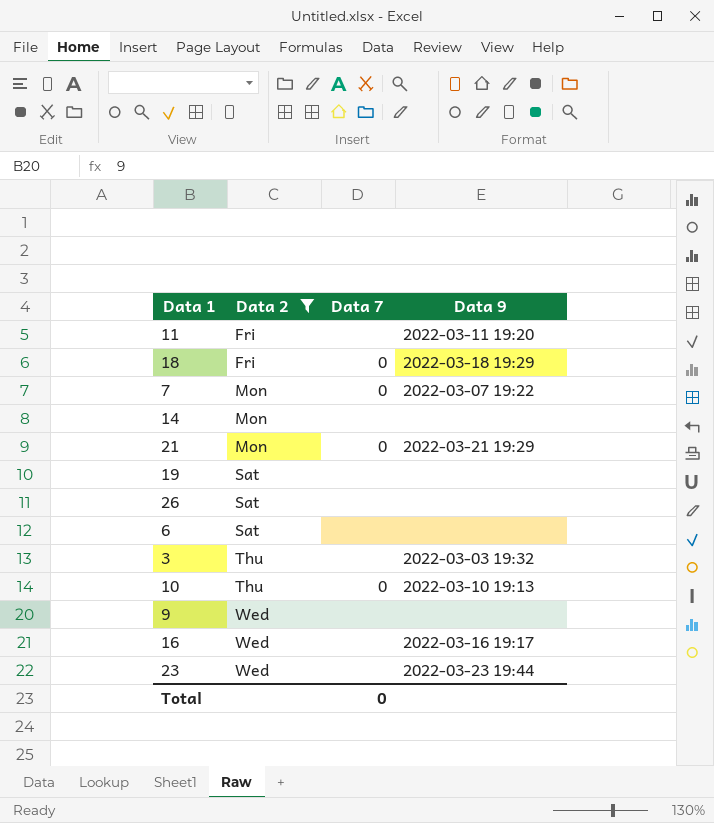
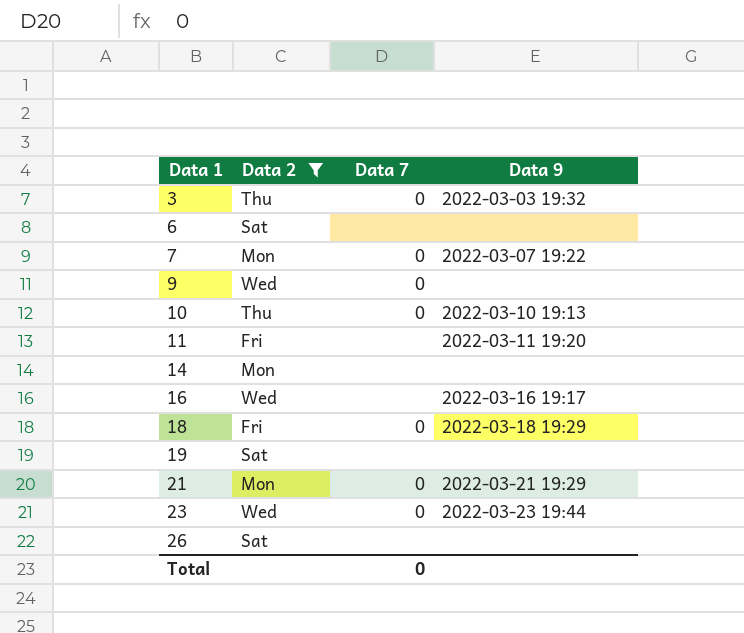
row order: Data 2 ascending -> Data 1 ascending
3 | Data 7: none -> 0
9 | Data 7: none -> 0
23 | Data 7: none -> 0

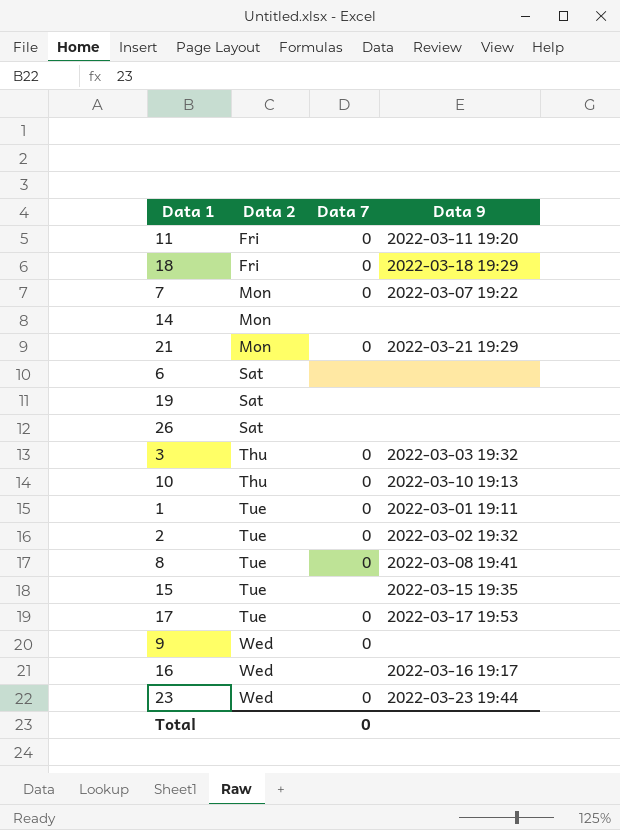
filter: Data 2 != Tue -> none
row order: Data 1 ascending -> Data 2 ascending
11 | Data 7: none -> 0

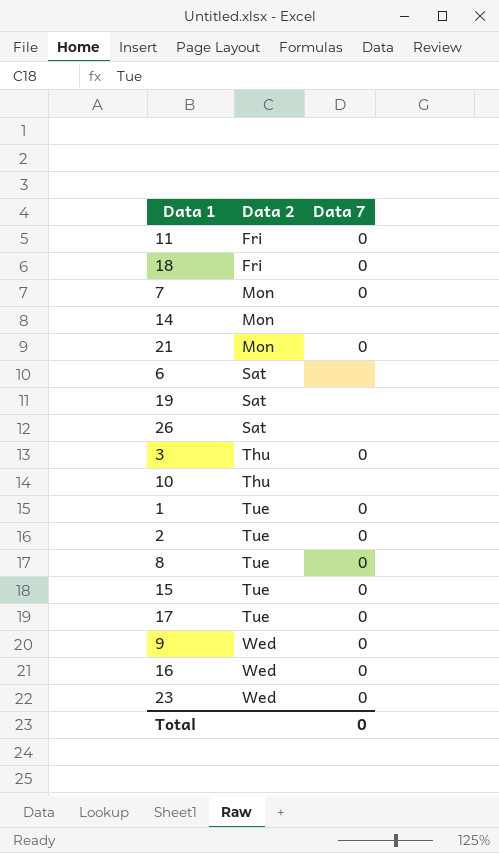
column Data 9 | position: 4 -> none
10 | Data 7: 0 -> none
15 | Data 7: none -> 0
16 | Data 7: none -> 0

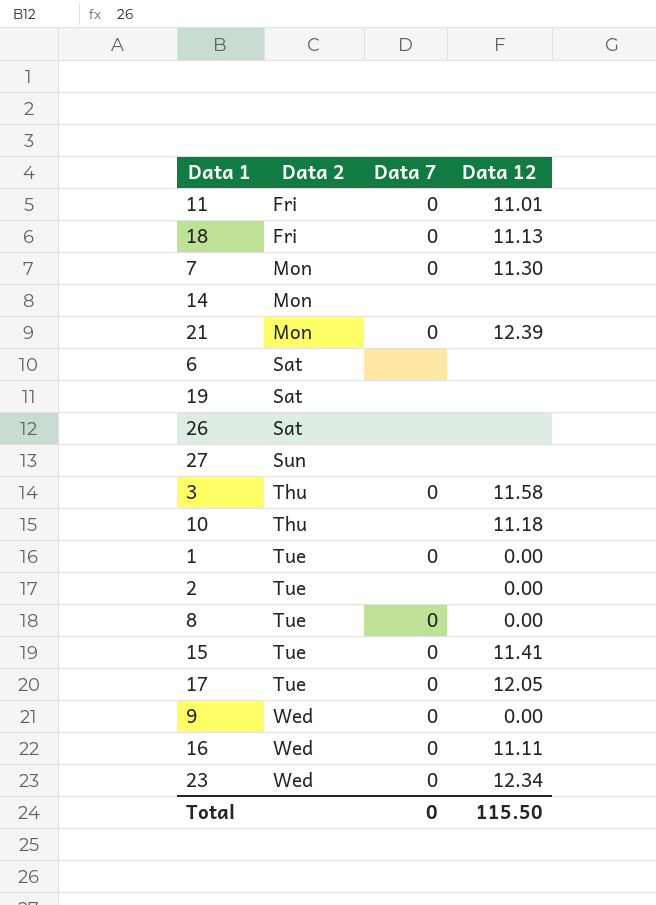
column Data 12 | position: none -> 4
row 27: none -> Sun | none | none
2 | Data 7: 0 -> none

